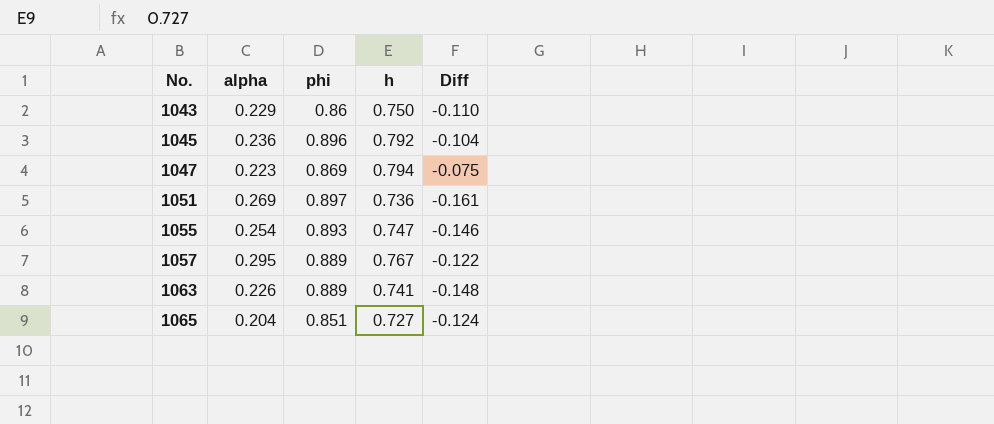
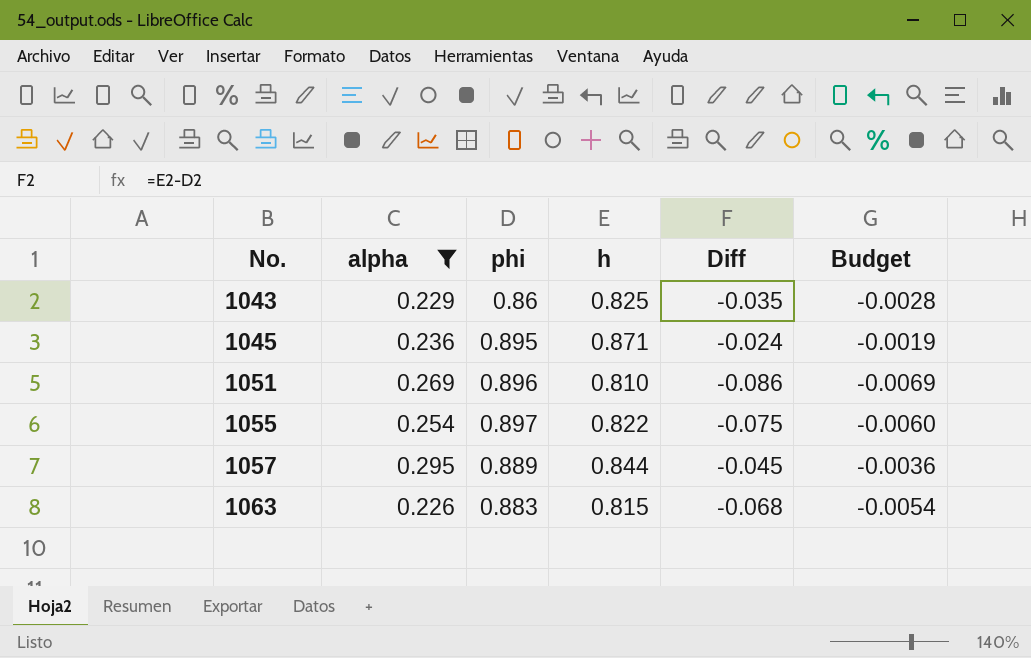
filter: none -> alpha >= 0.226
column Budget | formula: none -> [Diff] * 0.08
1043 | h: 0.750 -> 0.825
1043 | Diff: -0.110 -> -0.035
1045 | phi: 0.896 -> 0.895
1045 | h: 0.792 -> 0.871
1045 | Diff: -0.104 -> -0.024
1051 | phi: 0.897 -> 0.896
1051 | h: 0.736 -> 0.810
1051 | Diff: -0.161 -> -0.086
1055 | phi: 0.893 -> 0.897
1055 | h: 0.747 -> 0.822
1055 | Diff: -0.146 -> -0.075
1057 | h: 0.767 -> 0.844
1057 | Diff: -0.122 -> -0.045
1063 | phi: 0.889 -> 0.883
1063 | h: 0.741 -> 0.815
1063 | Diff: -0.148 -> -0.068

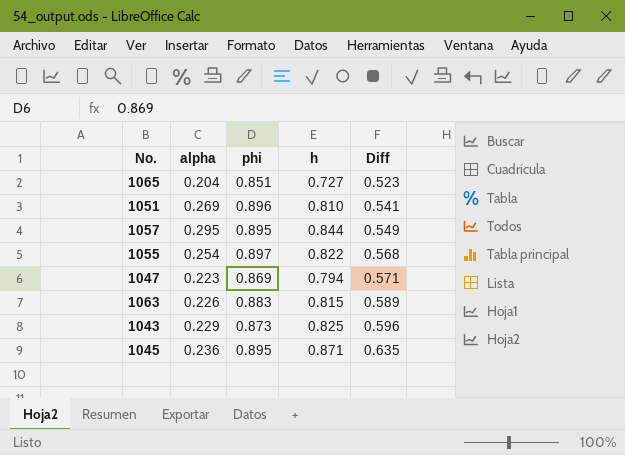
filter: alpha >= 0.226 -> none
row order: No. ascending -> Diff ascending
column Budget | formula: [Diff] * 0.08 -> none
column Diff | formula: [h] - [phi] -> [h] - [alpha]
1057 | phi: 0.889 -> 0.895
1043 | phi: 0.86 -> 0.873

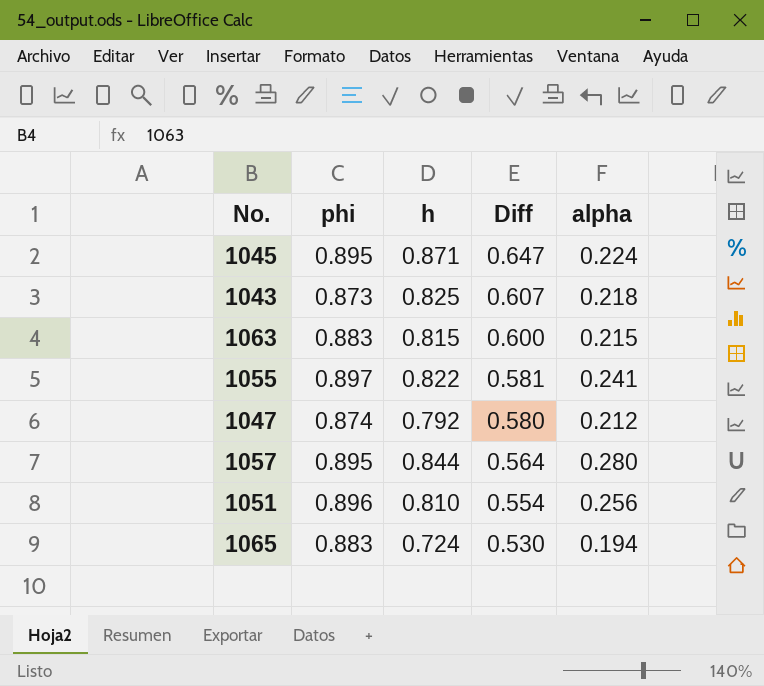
row order: Diff ascending -> Diff descending
column alpha | position: 2 -> 5
1045 | Diff: 0.635 -> 0.647
1045 | alpha: 0.236 -> 0.224
1043 | Diff: 0.596 -> 0.607
1043 | alpha: 0.229 -> 0.218
1063 | Diff: 0.589 -> 0.600
1063 | alpha: 0.226 -> 0.215
1055 | Diff: 0.568 -> 0.581
1055 | alpha: 0.254 -> 0.241
1047 | phi: 0.869 -> 0.874
1047 | h: 0.794 -> 0.792
1047 | Diff: 0.571 -> 0.580
1047 | alpha: 0.223 -> 0.212
1057 | Diff: 0.549 -> 0.564
1057 | alpha: 0.295 -> 0.280
1051 | Diff: 0.541 -> 0.554
1051 | alpha: 0.269 -> 0.256
1065 | phi: 0.851 -> 0.883
1065 | h: 0.727 -> 0.724
1065 | Diff: 0.523 -> 0.530
1065 | alpha: 0.204 -> 0.194

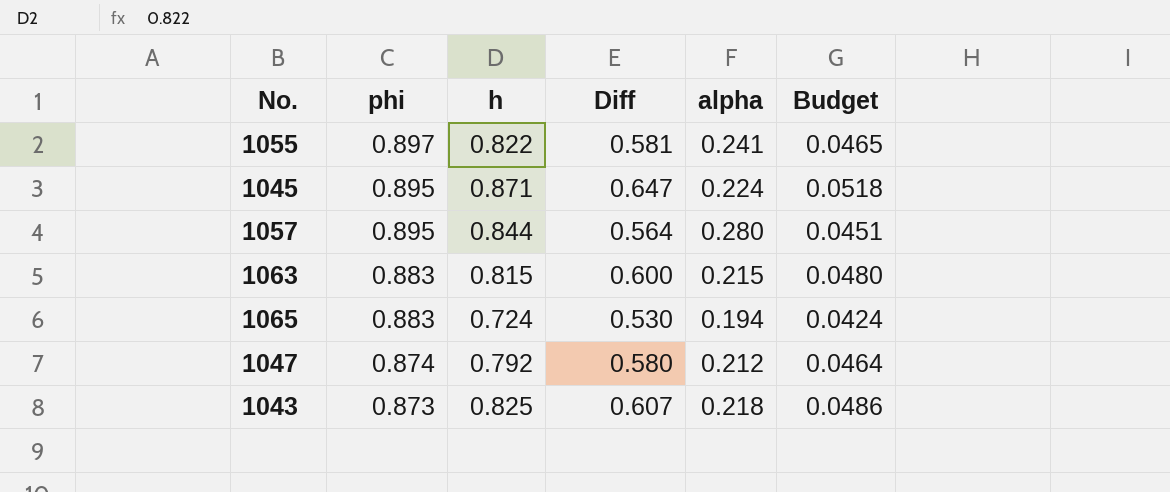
row order: Diff descending -> phi descending
column Budget | formula: none -> [Diff] * 0.08
row 1051: 0.896 | 0.810 | 0.554 | 0.256 -> none

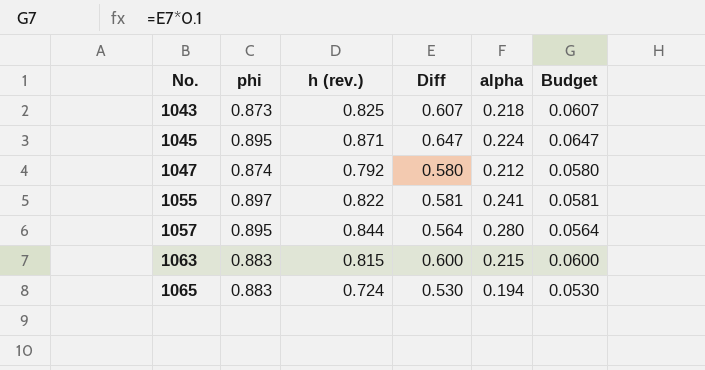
row order: phi descending -> No. ascending
column name: h -> h (rev.)
column Budget | formula: [Diff] * 0.08 -> [Diff] * 0.1

